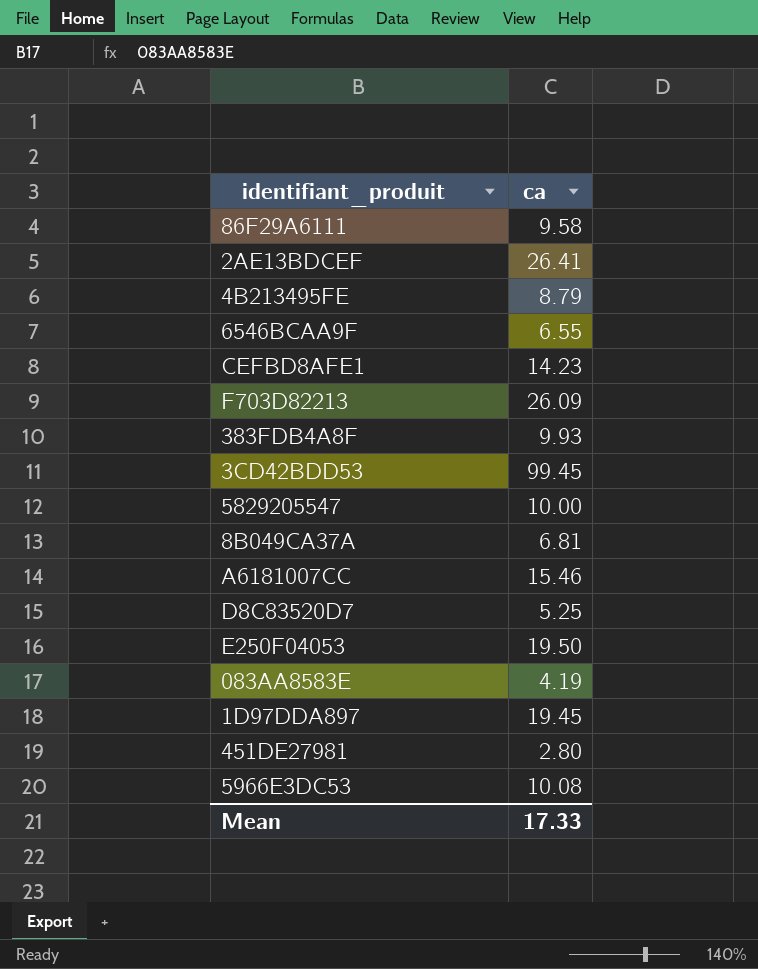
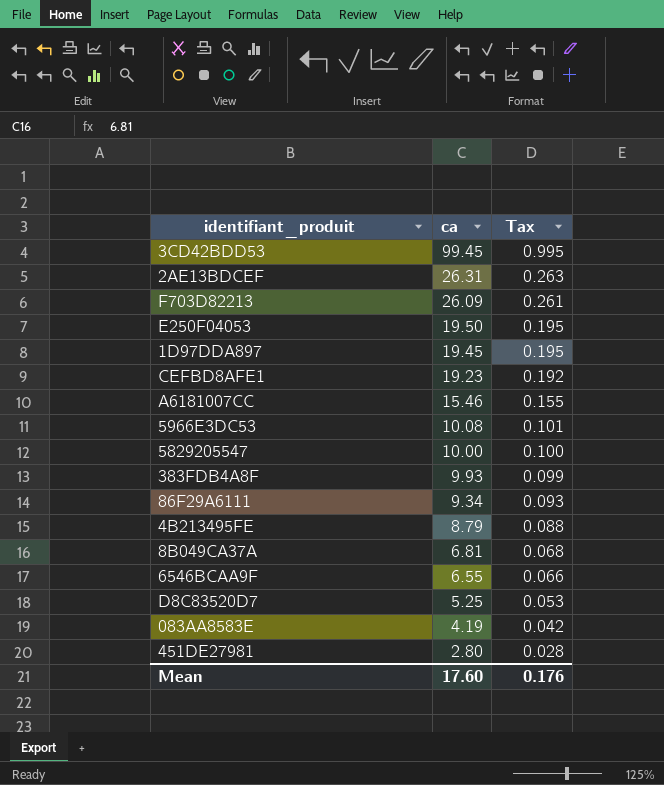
row order: none -> ca descending
column Tax | formula: none -> [ca] * 0.01
2AE13BDCEF | ca: 26.41 -> 26.31
CEFBD8AFE1 | ca: 14.23 -> 19.23
86F29A6111 | ca: 9.58 -> 9.34
Mean | ca: 17.33 -> 17.60

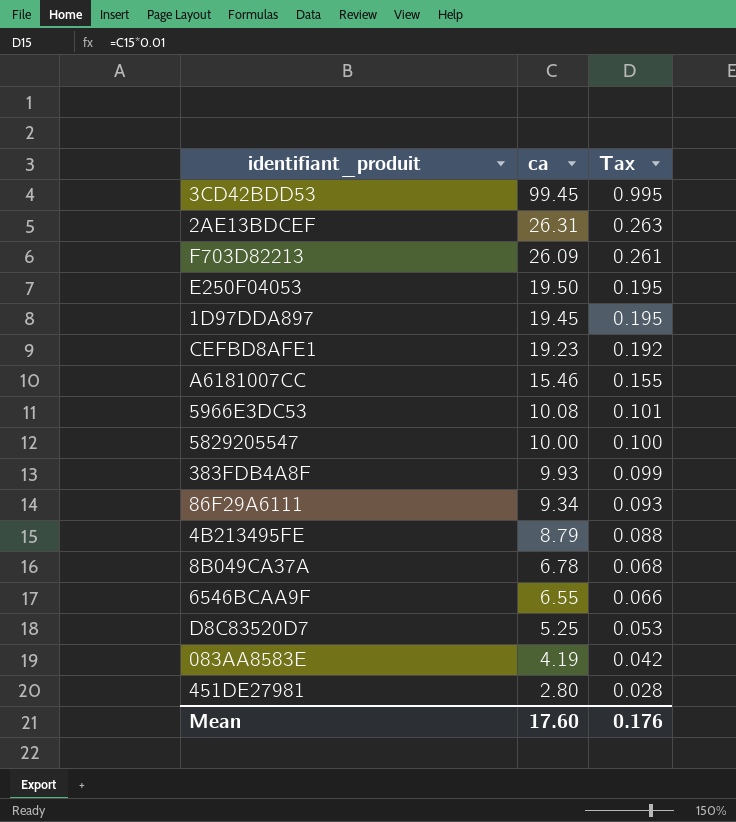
8B049CA37A | ca: 6.81 -> 6.78

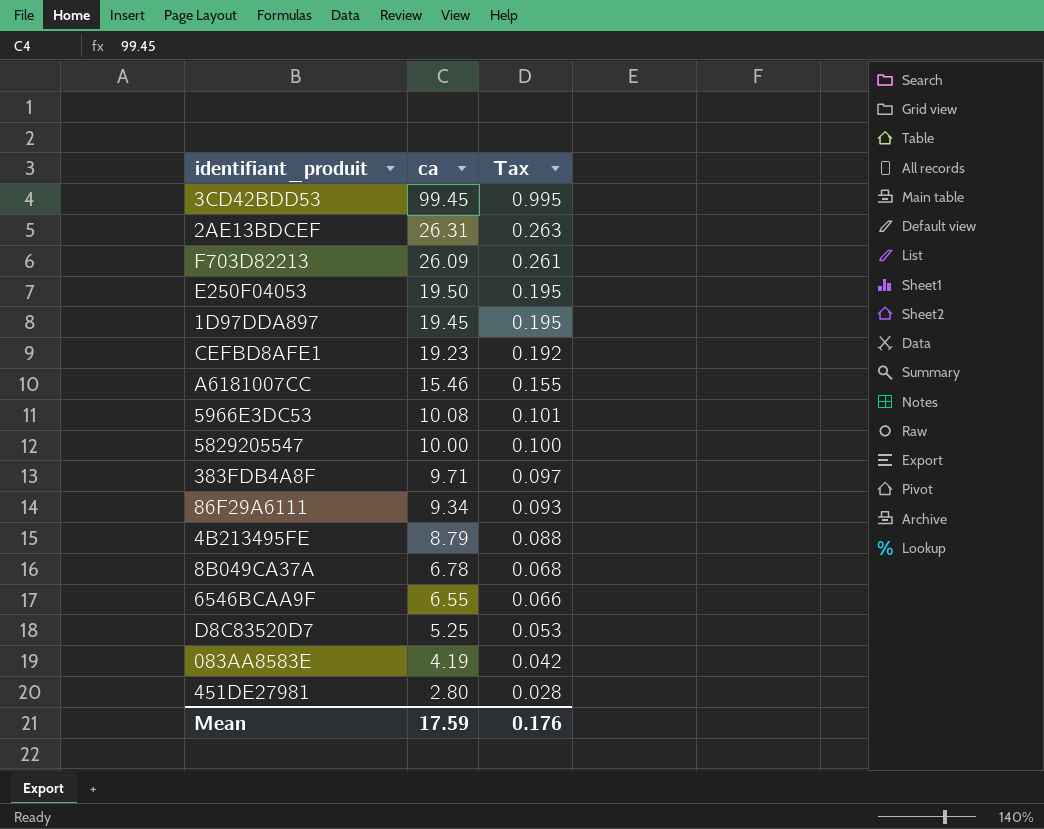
383FDB4A8F | ca: 9.93 -> 9.71
383FDB4A8F | Tax: 0.099 -> 0.097
Mean | ca: 17.60 -> 17.59

